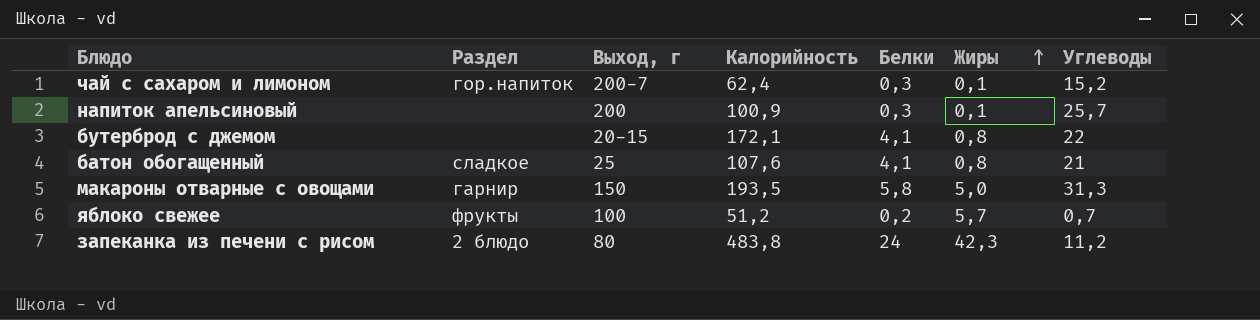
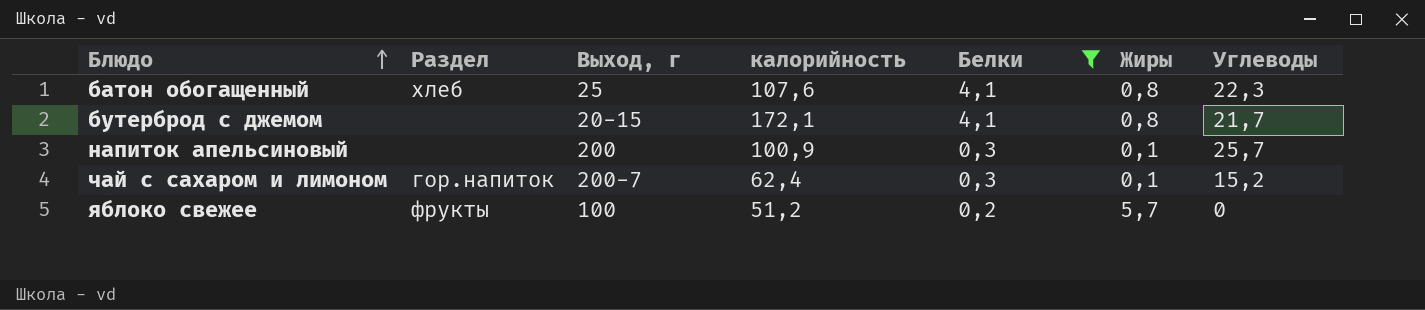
filter: none -> Белки <= 4,1
row order: Жиры ascending -> Блюдо ascending
column name: Калорийность -> калорийность
батон обогащенный | Раздел: сладкое -> хлеб
батон обогащенный | Углеводы: 21 -> 22,3
бутерброд с джемом | Углеводы: 22 -> 21,7
яблоко свежее | Углеводы: 0,7 -> 0

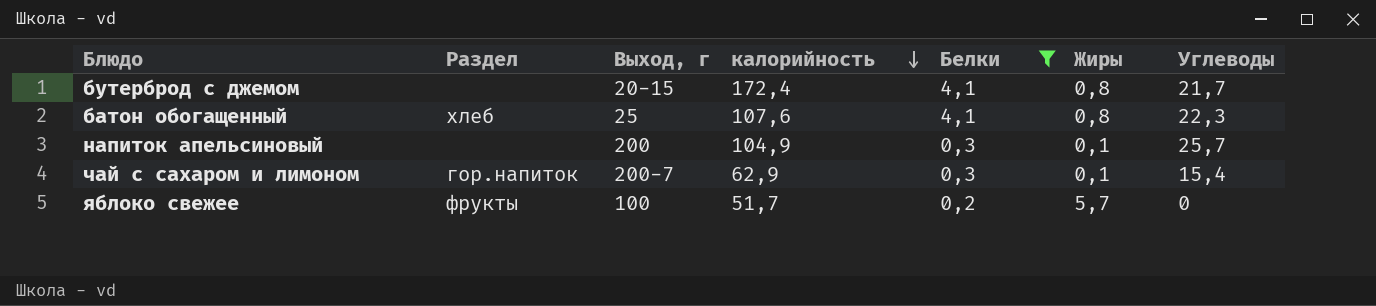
row order: Блюдо ascending -> калорийность descending
бутерброд с джемом | калорийность: 172,1 -> 172,4
напиток апельсиновый | калорийность: 100,9 -> 104,9
чай с сахаром и лимоном | калорийность: 62,4 -> 62,9
чай с сахаром и лимоном | Углеводы: 15,2 -> 15,4
яблоко свежее | калорийность: 51,2 -> 51,7

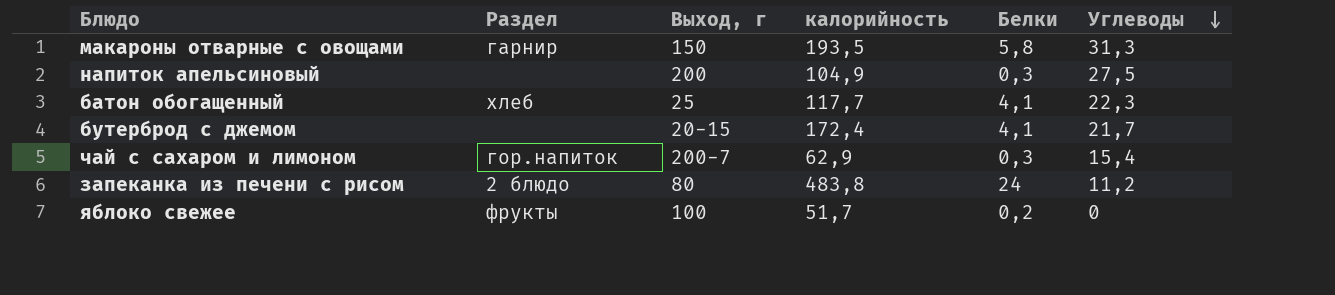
filter: Белки <= 4,1 -> none
row order: калорийность descending -> Углеводы descending
column Жиры | position: 6 -> none
напиток апельсиновый | Углеводы: 25,7 -> 27,5
батон обогащенный | калорийность: 107,6 -> 117,7

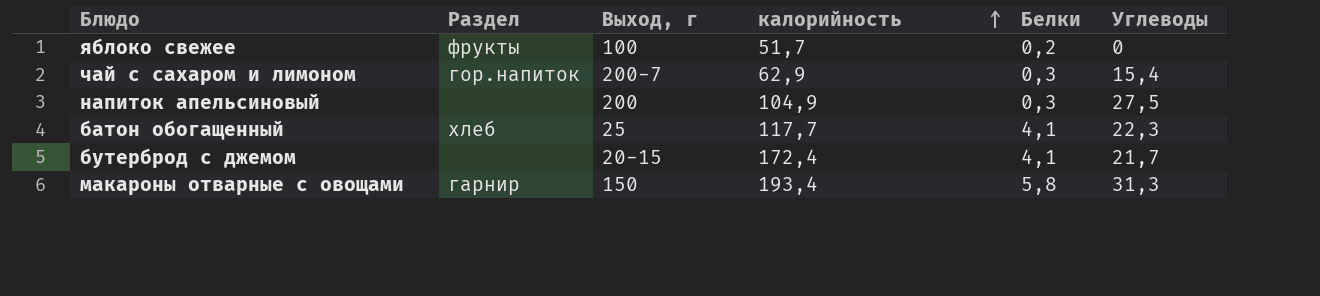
row order: Углеводы descending -> калорийность ascending
row запеканка из печени с рисом: 2 блюдо | 80 | 483,8 | 24 | 11,2 -> none
макароны отварные с овощами | калорийность: 193,5 -> 193,4

